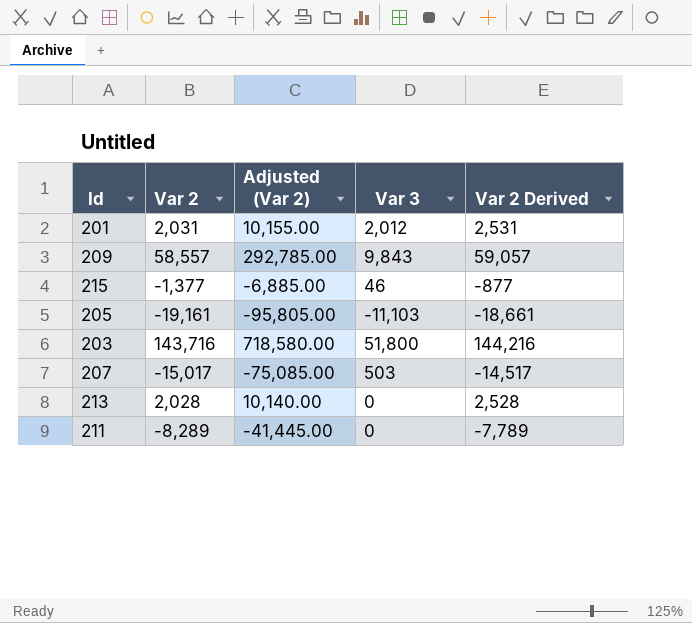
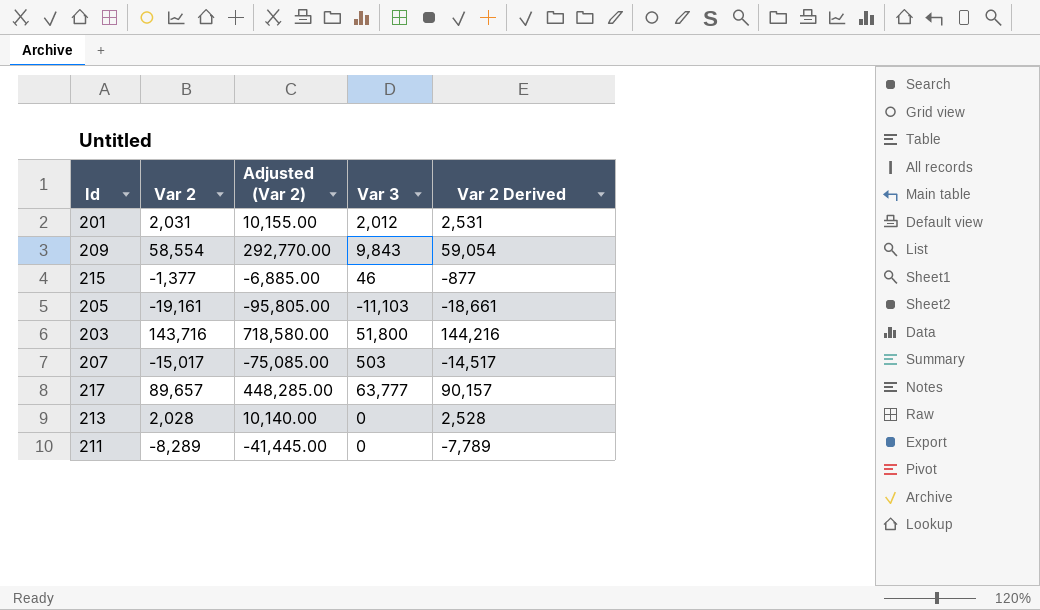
209 | Var 2: 58,557 -> 58,554
209 | Adjusted (Var 2): 292,785.00 -> 292,770.00
209 | Var 2 Derived: 59,057 -> 59,054
row 217: none -> 89,657 | 448,285.00 | 63,777 | 90,157

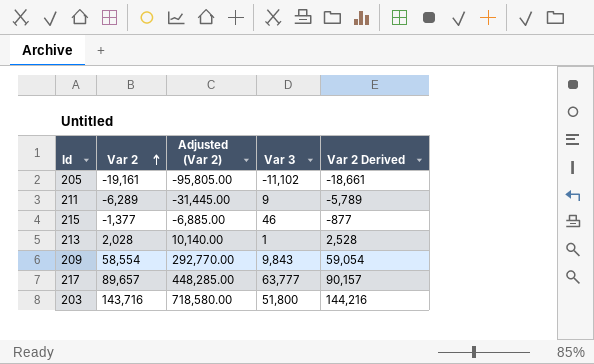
row order: none -> Var 2 ascending
row 201: 2,031 | 10,155.00 | 2,012 | 2,531 -> none
row 207: -15,017 | -75,085.00 | 503 | -14,517 -> none
205 | Var 3: -11,103 -> -11,102
211 | Var 2: -8,289 -> -6,289
211 | Adjusted (Var 2): -41,445.00 -> -31,445.00
211 | Var 3: 0 -> 9
211 | Var 2 Derived: -7,789 -> -5,789
213 | Var 3: 0 -> 1

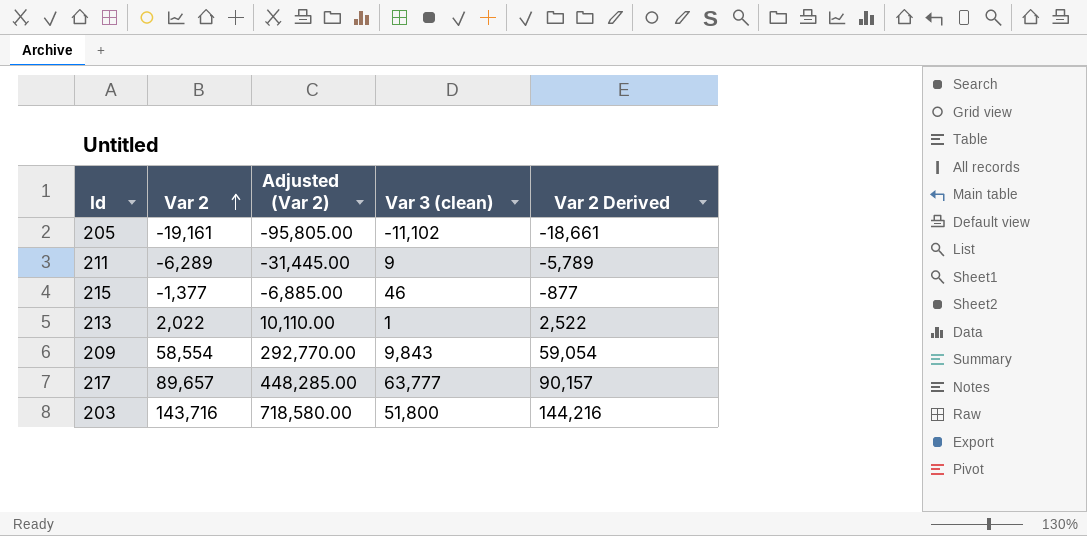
column name: Var 3 -> Var 3 (clean)
213 | Var 2: 2,028 -> 2,022
213 | Adjusted (Var 2): 10,140.00 -> 10,110.00
213 | Var 2 Derived: 2,528 -> 2,522

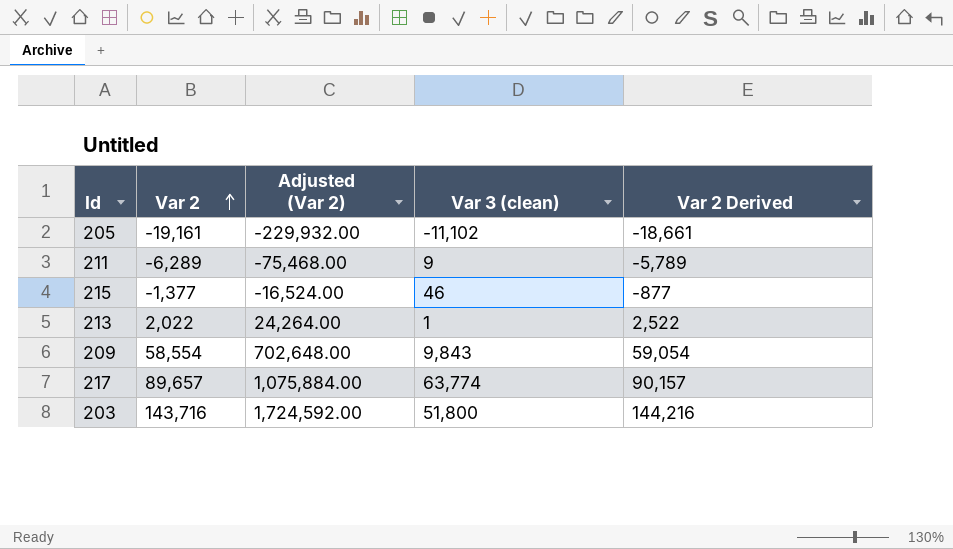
column Adjusted (Var 2) | formula: [Var 2] * 5 -> [Var 2] * 12
217 | Var 3 (clean): 63,777 -> 63,774

